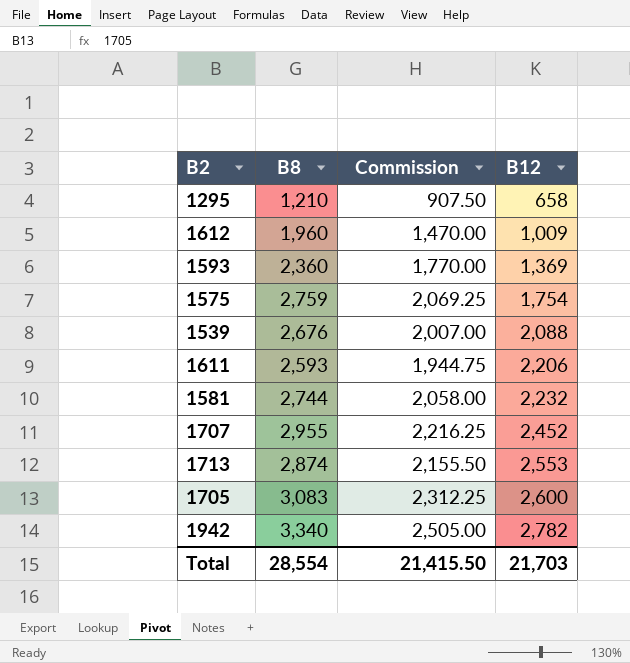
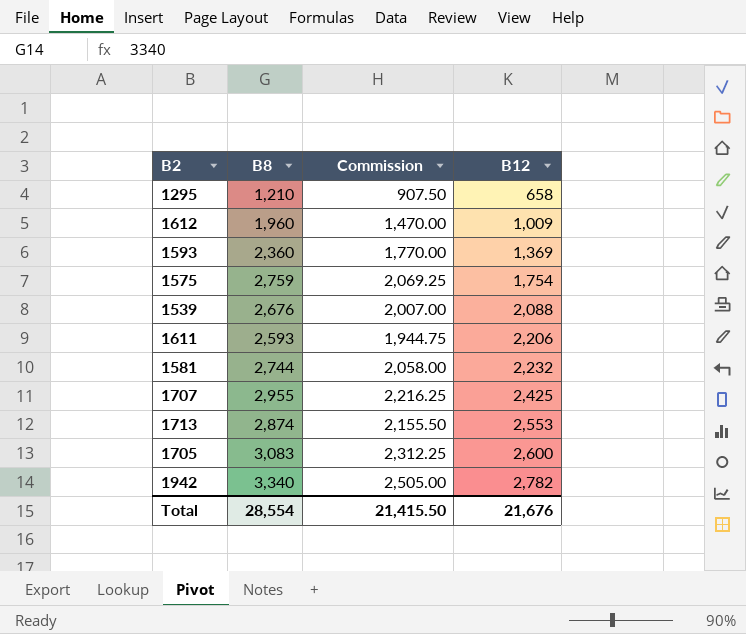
1707 | B12: 2,452 -> 2,425
Total | B12: 21,703 -> 21,676

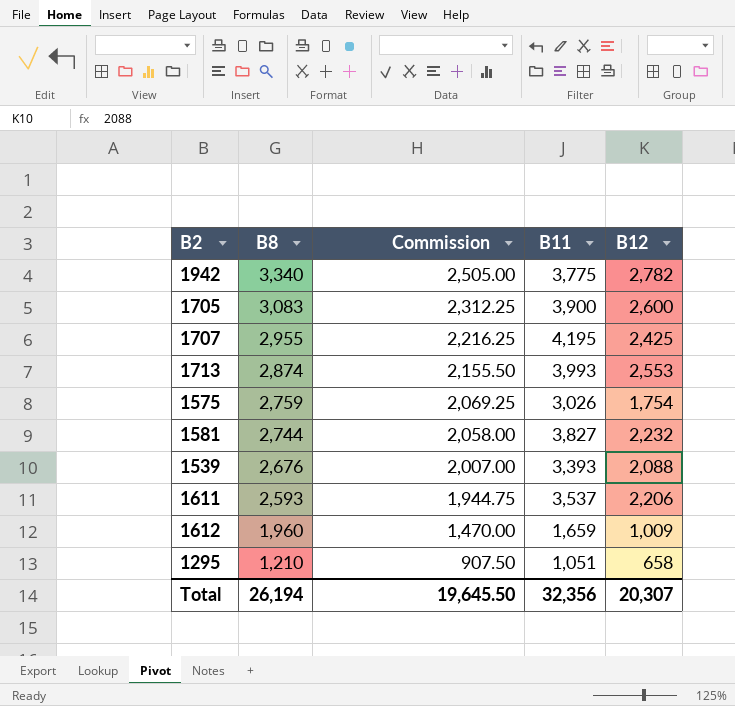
row order: B12 ascending -> B8 descending
column B11 | position: none -> 4
row 1593: 2,360 | 1,770.00 | 1,369 -> none
Total | B8: 28,554 -> 26,194
Total | Commission: 21,415.50 -> 19,645.50
Total | B12: 21,676 -> 20,307

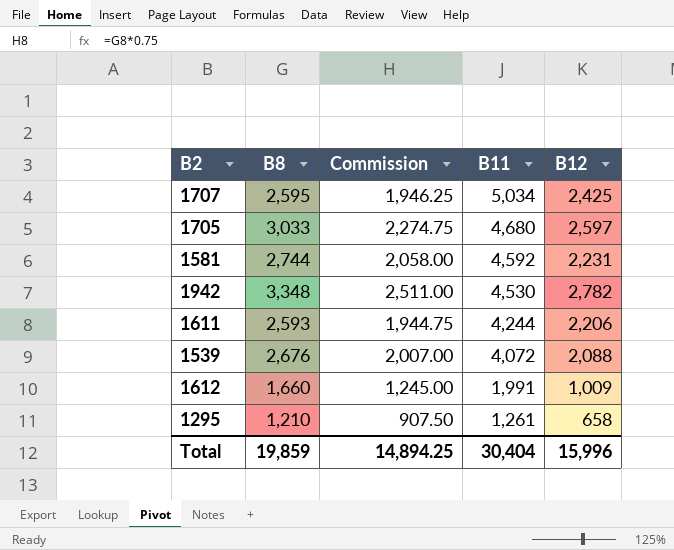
row order: B8 descending -> B11 descending
row 1713: 2,874 | 2,155.50 | 3,993 | 2,553 -> none
row 1575: 2,759 | 2,069.25 | 3,026 | 1,754 -> none
1707 | B8: 2,955 -> 2,595
1707 | Commission: 2,216.25 -> 1,946.25
1707 | B11: 4,195 -> 5,034
1705 | B8: 3,083 -> 3,033
1705 | Commission: 2,312.25 -> 2,274.75
1705 | B11: 3,900 -> 4,680
1705 | B12: 2,600 -> 2,597
1581 | B11: 3,827 -> 4,592
1581 | B12: 2,232 -> 2,231
1942 | B8: 3,340 -> 3,348
1942 | Commission: 2,505.00 -> 2,511.00
1942 | B11: 3,775 -> 4,530
1611 | B11: 3,537 -> 4,244
1539 | B11: 3,393 -> 4,072
1612 | B8: 1,960 -> 1,660
1612 | Commission: 1,470.00 -> 1,245.00
1612 | B11: 1,659 -> 1,991
1295 | B11: 1,051 -> 1,261
Total | B8: 26,194 -> 19,859
Total | Commission: 19,645.50 -> 14,894.25
Total | B11: 32,356 -> 30,404
Total | B12: 20,307 -> 15,996

